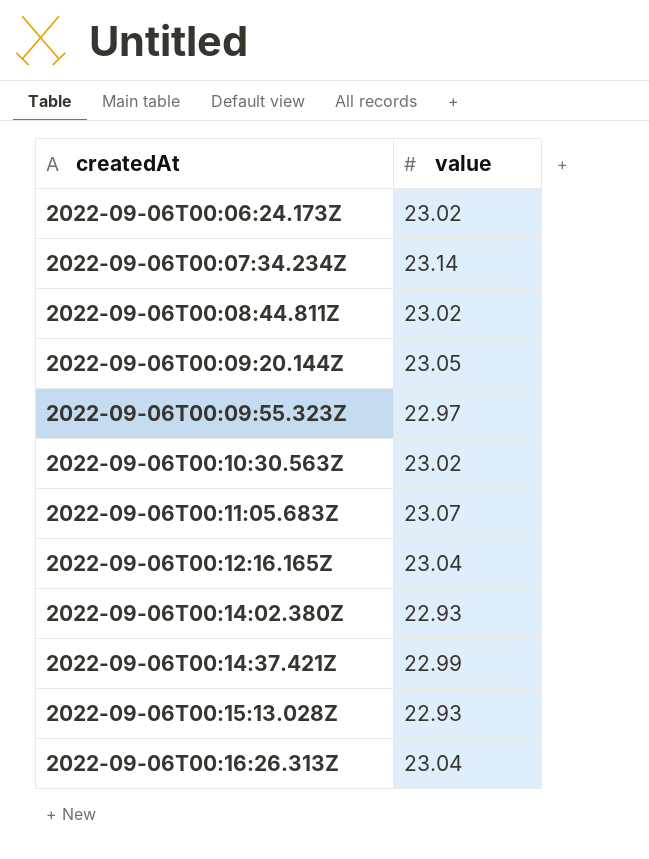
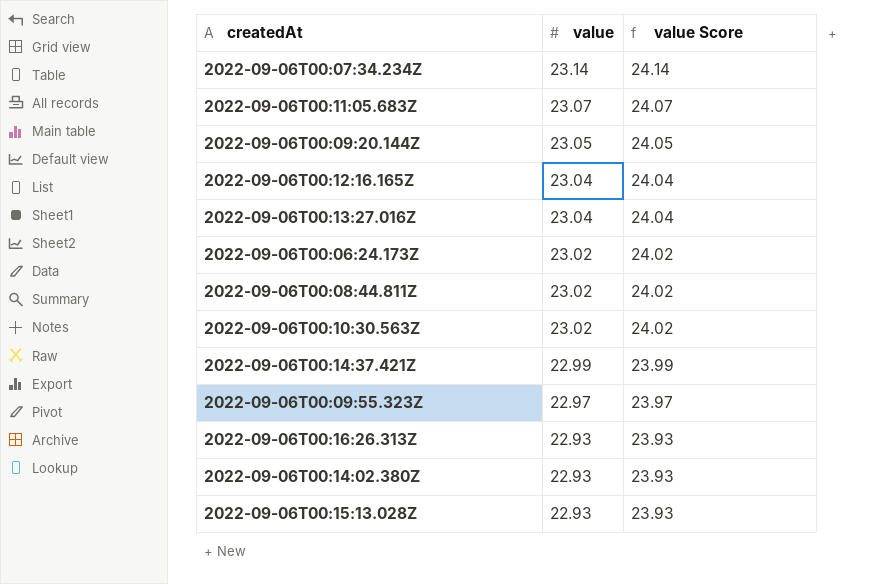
row order: createdAt ascending -> value descending
column value Score | formula: none -> [value] + 1
row 2022-09-06T00:13:27.016Z: none -> 23.04 | 24.04
2022-09-06T00:16:26.313Z | value: 23.04 -> 22.93

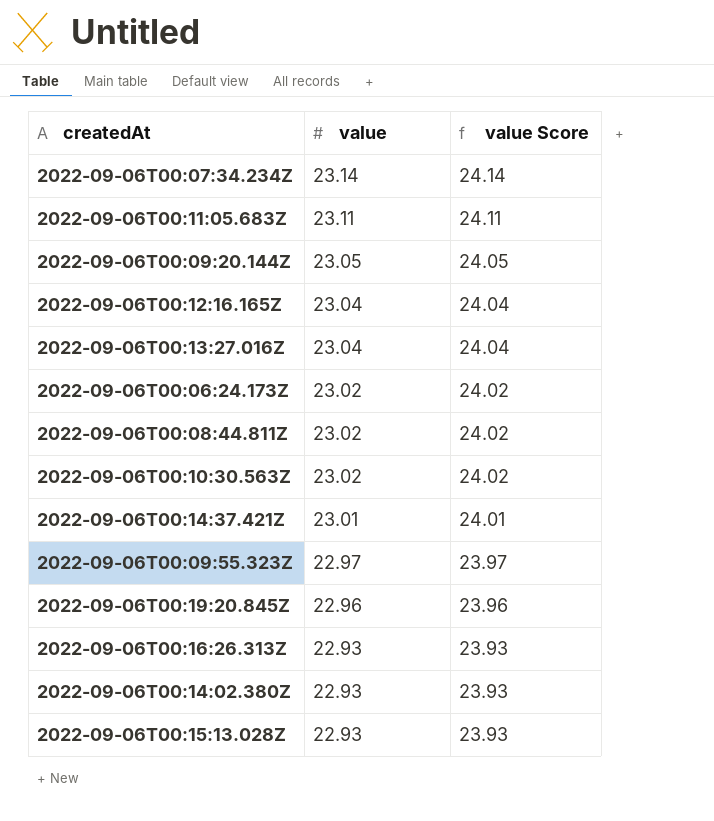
2022-09-06T00:11:05.683Z | value: 23.07 -> 23.11
2022-09-06T00:11:05.683Z | value Score: 24.07 -> 24.11
2022-09-06T00:14:37.421Z | value: 22.99 -> 23.01
2022-09-06T00:14:37.421Z | value Score: 23.99 -> 24.01
row 2022-09-06T00:19:20.845Z: none -> 22.96 | 23.96

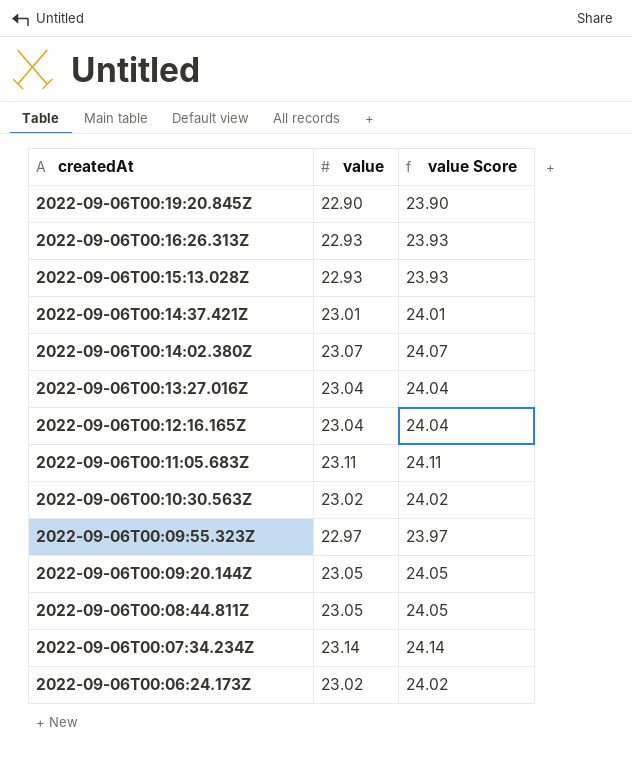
row order: value descending -> createdAt descending
2022-09-06T00:19:20.845Z | value: 22.96 -> 22.90
2022-09-06T00:19:20.845Z | value Score: 23.96 -> 23.90
2022-09-06T00:14:02.380Z | value: 22.93 -> 23.07
2022-09-06T00:14:02.380Z | value Score: 23.93 -> 24.07
2022-09-06T00:08:44.811Z | value: 23.02 -> 23.05
2022-09-06T00:08:44.811Z | value Score: 24.02 -> 24.05

